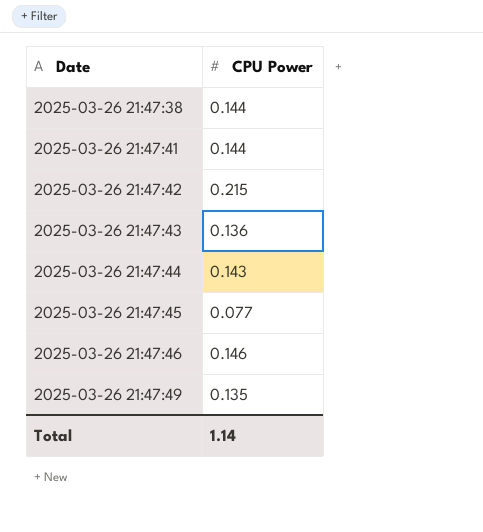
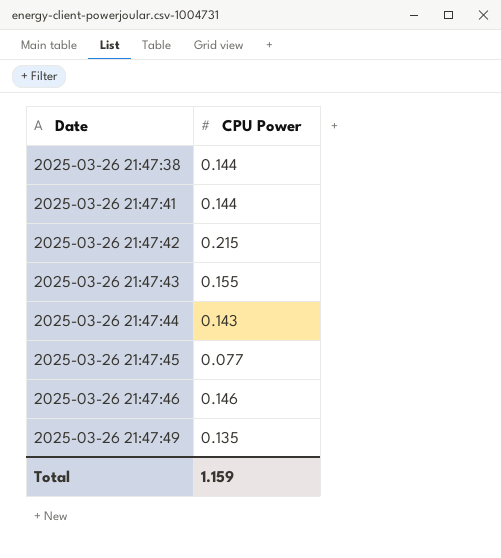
2025-03-26 21:47:43 | CPU Power: 0.136 -> 0.155
Total | CPU Power: 1.14 -> 1.159

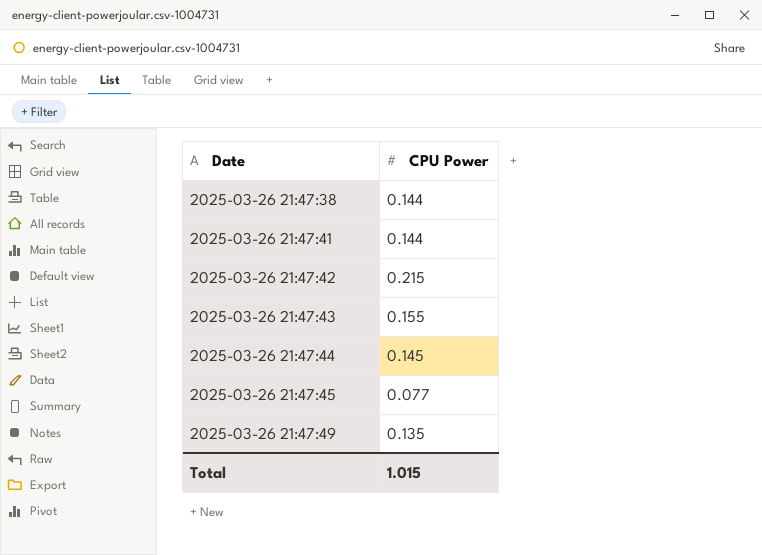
row 2025-03-26 21:47:46: 0.146 -> none
2025-03-26 21:47:44 | CPU Power: 0.143 -> 0.145
Total | CPU Power: 1.159 -> 1.015

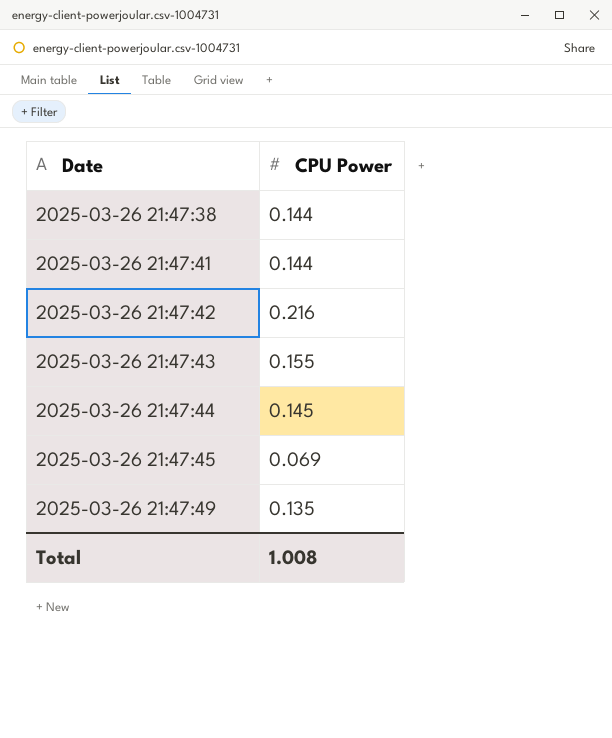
2025-03-26 21:47:42 | CPU Power: 0.215 -> 0.216
2025-03-26 21:47:45 | CPU Power: 0.077 -> 0.069
Total | CPU Power: 1.015 -> 1.008

